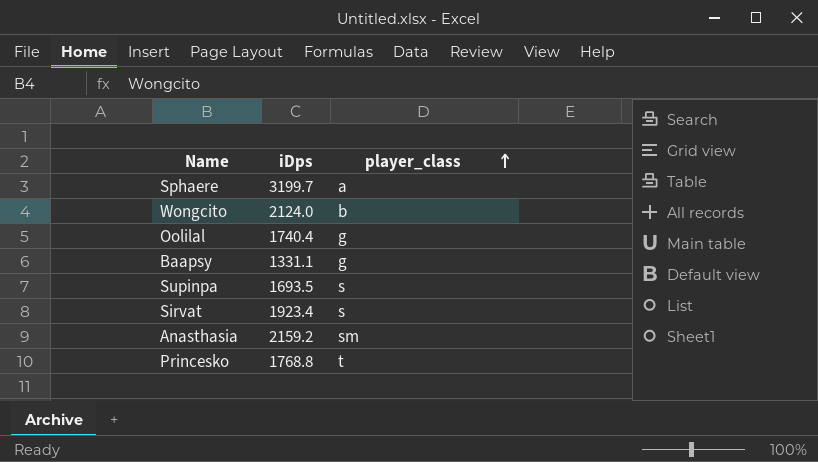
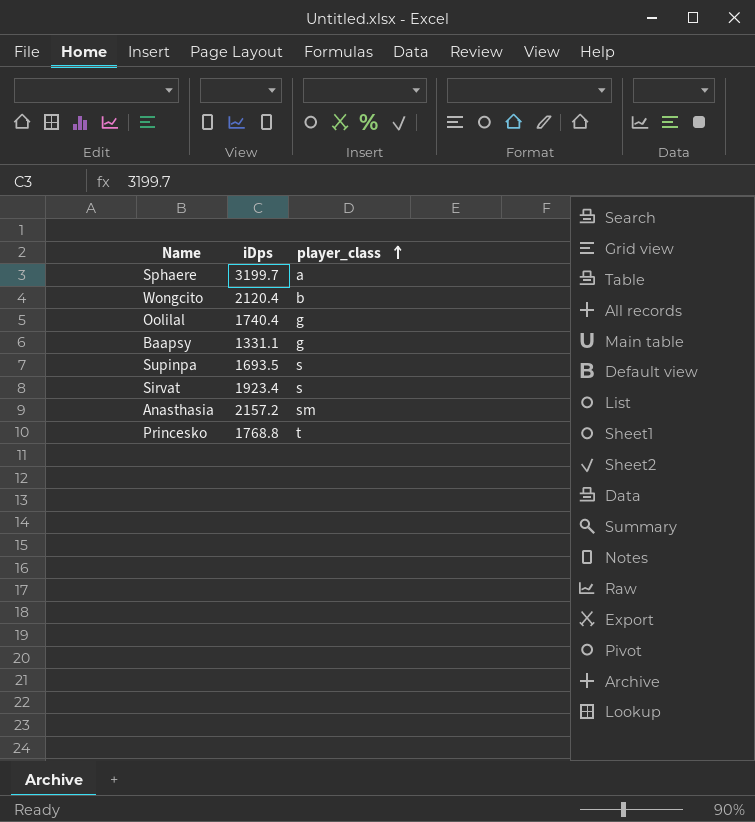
Wongcito | iDps: 2124.0 -> 2120.4
Anasthasia | iDps: 2159.2 -> 2157.2

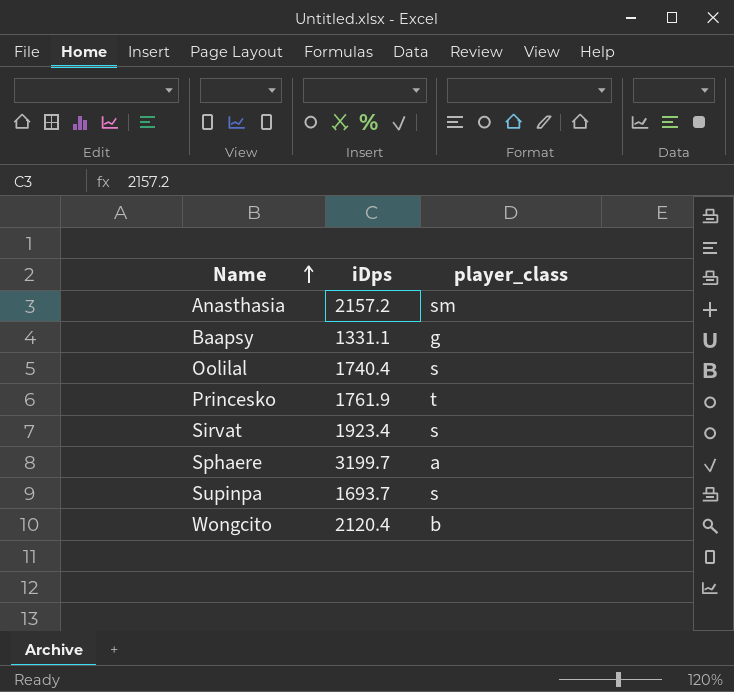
row order: player_class ascending -> Name ascending
Oolilal | player_class: g -> s
Princesko | iDps: 1768.8 -> 1761.9
Supinpa | iDps: 1693.5 -> 1693.7

